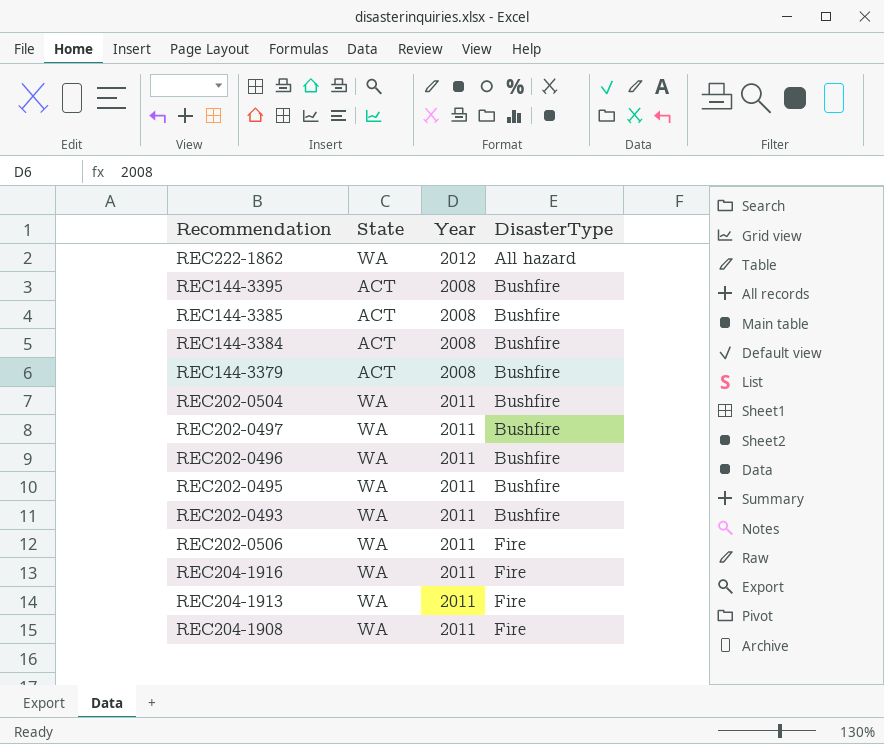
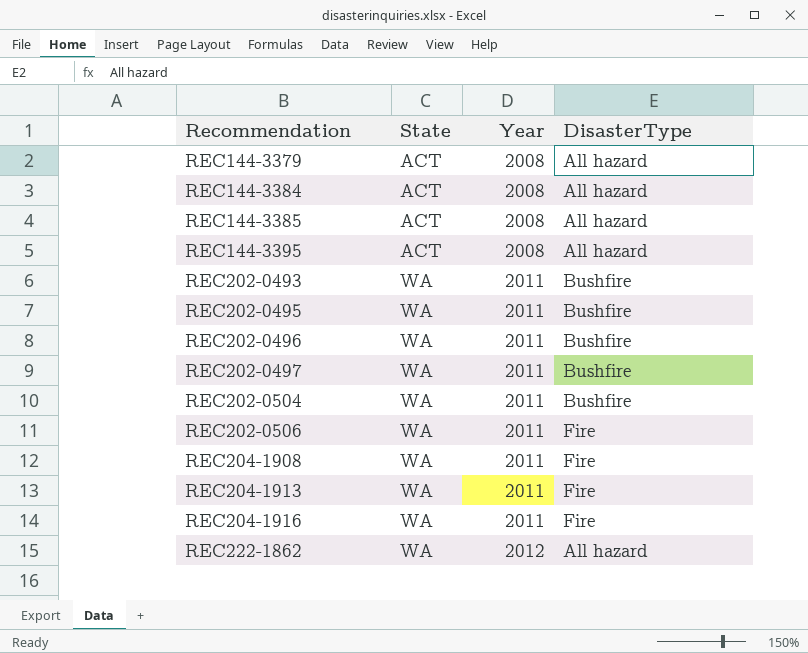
row order: DisasterType ascending -> Recommendation ascending
REC144-3379 | DisasterType: Bushfire -> All hazard
REC144-3384 | DisasterType: Bushfire -> All hazard
REC144-3385 | DisasterType: Bushfire -> All hazard
REC144-3395 | DisasterType: Bushfire -> All hazard

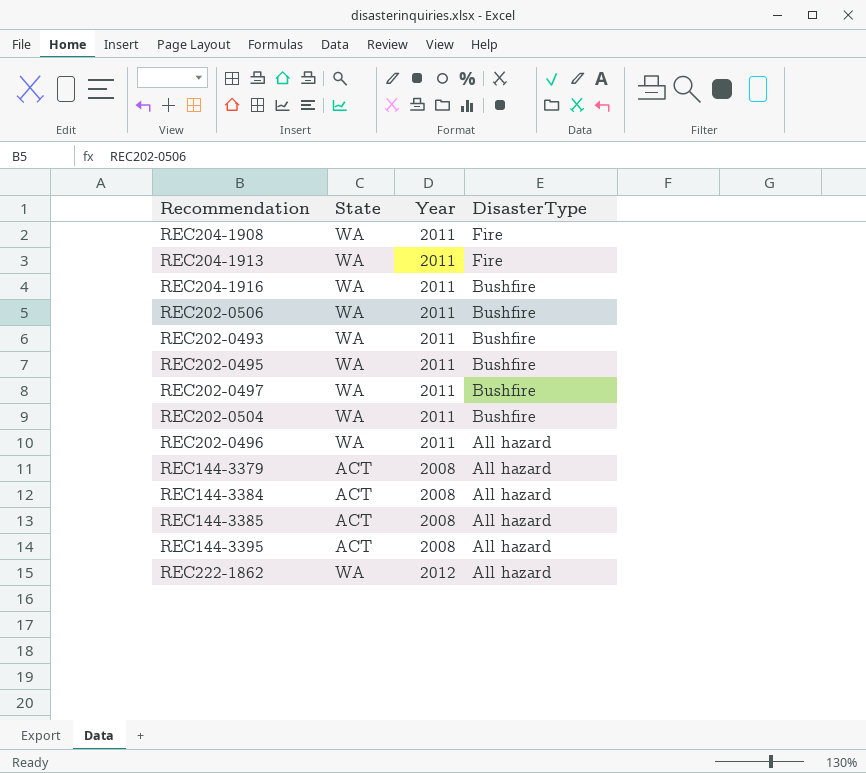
row order: Recommendation ascending -> DisasterType descending
REC204-1916 | DisasterType: Fire -> Bushfire
REC202-0506 | DisasterType: Fire -> Bushfire
REC202-0496 | DisasterType: Bushfire -> All hazard

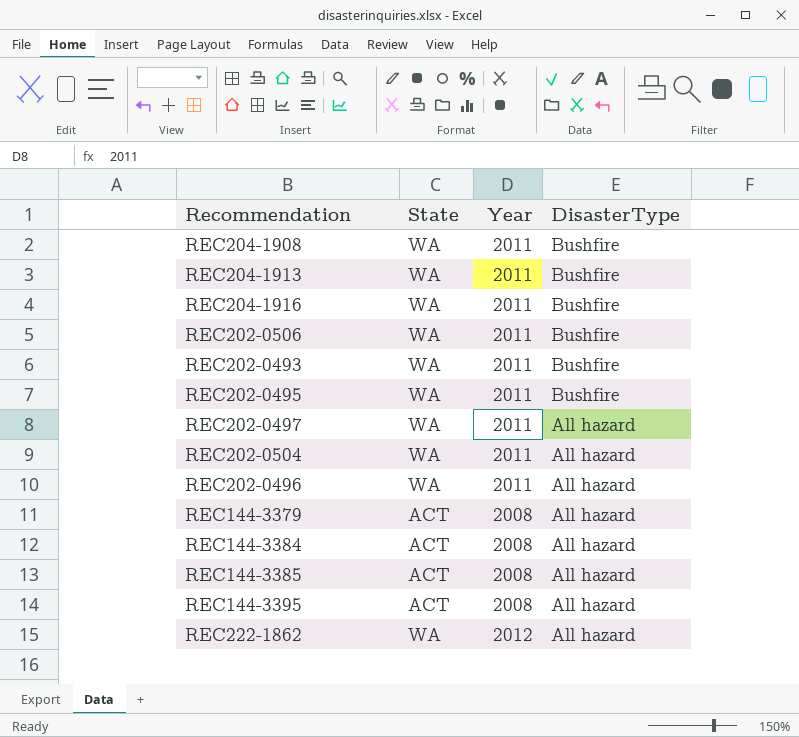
REC204-1908 | DisasterType: Fire -> Bushfire
REC204-1913 | DisasterType: Fire -> Bushfire
REC202-0497 | DisasterType: Bushfire -> All hazard
REC202-0504 | DisasterType: Bushfire -> All hazard

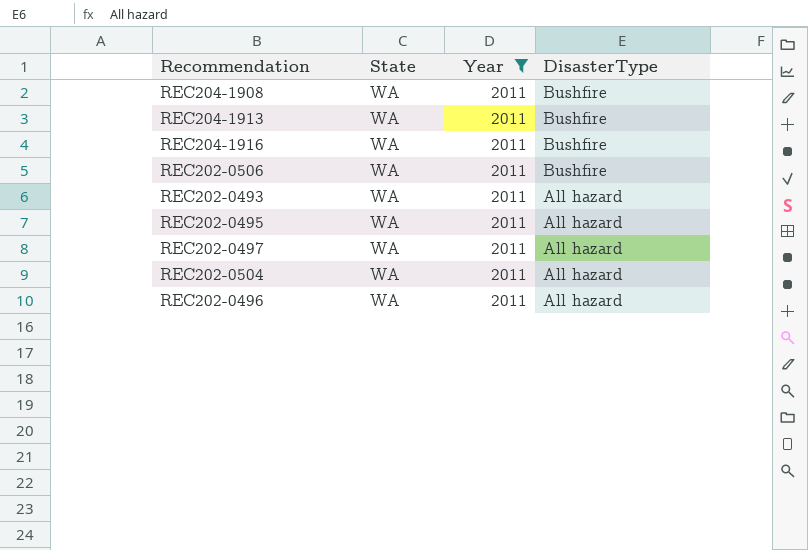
filter: none -> Year = 2011
REC202-0493 | DisasterType: Bushfire -> All hazard
REC202-0495 | DisasterType: Bushfire -> All hazard

